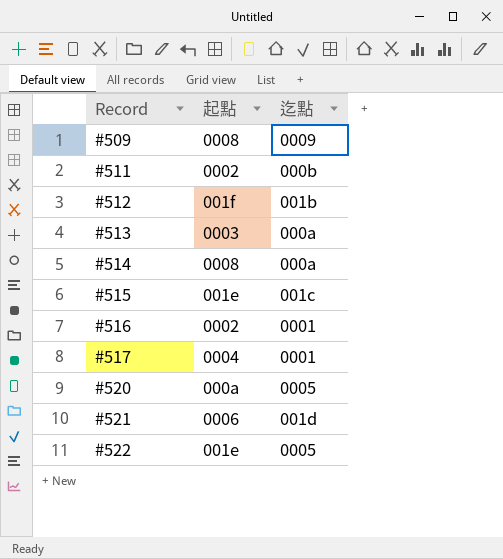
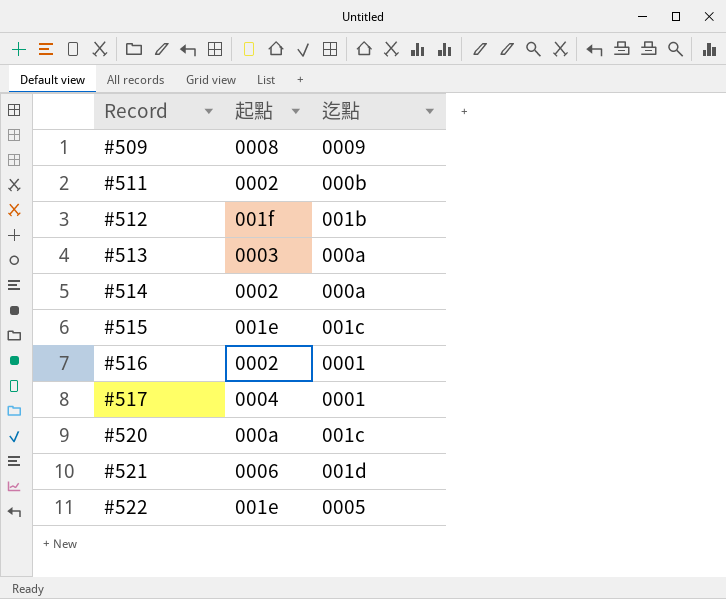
#514 | 起點: 0008 -> 0002
#520 | 迄點: 0005 -> 001c

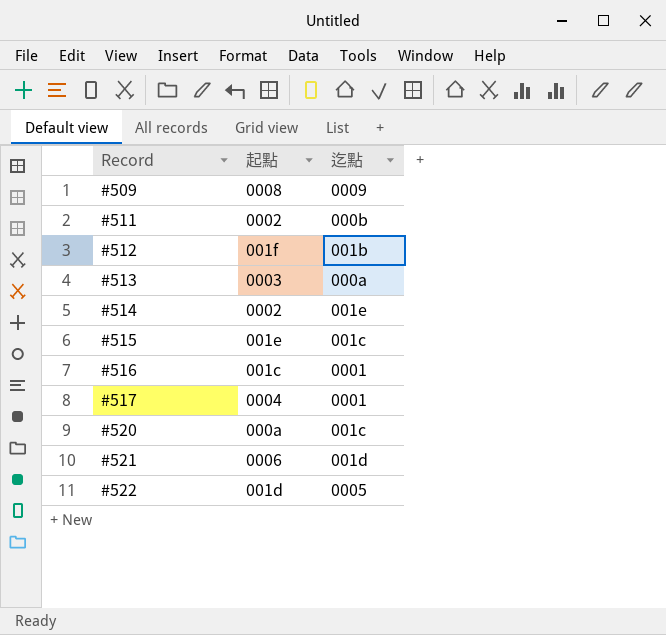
#514 | 迄點: 000a -> 001e
#516 | 起點: 0002 -> 001c
#522 | 起點: 001e -> 001d

